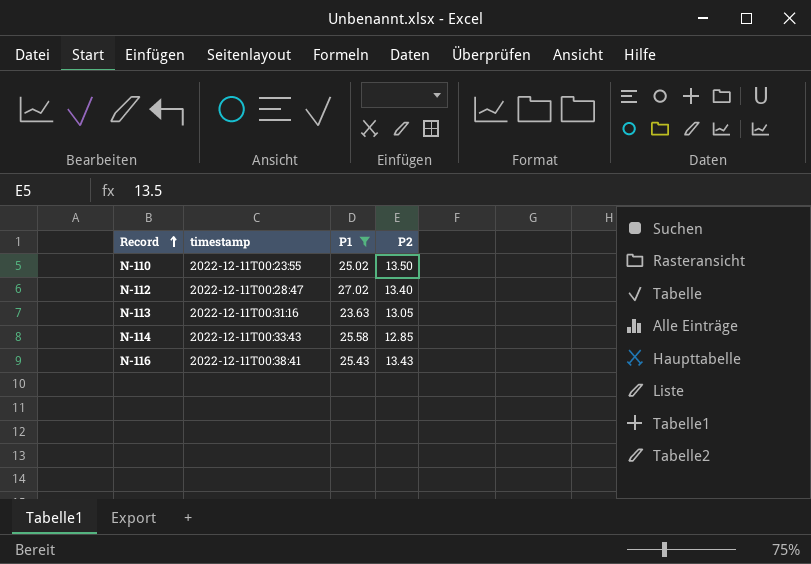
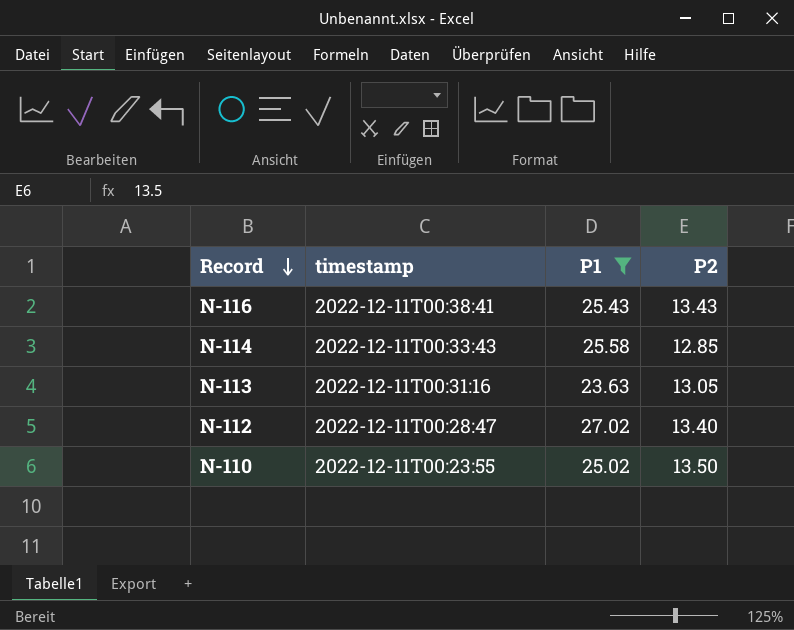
row order: Record ascending -> Record descending

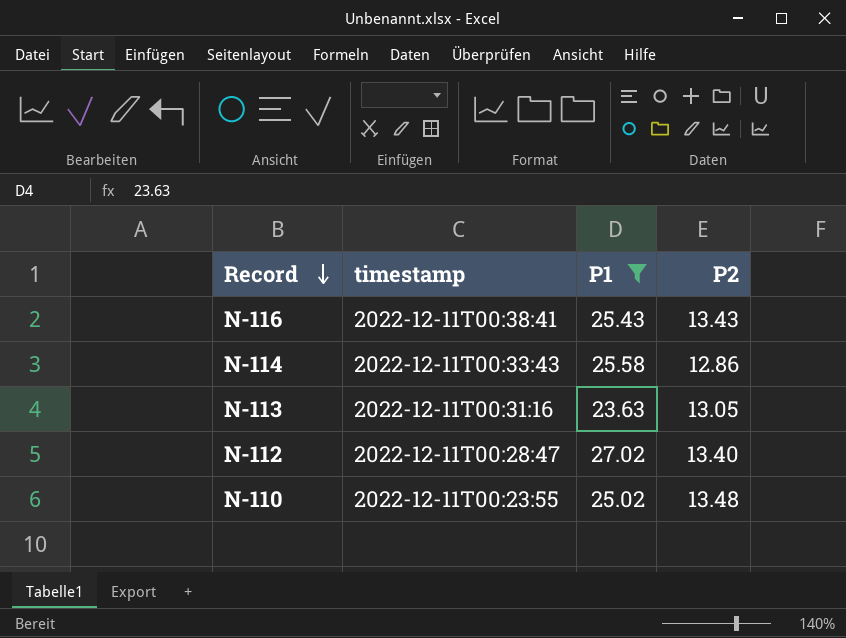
N-114 | P2: 12.85 -> 12.86
N-110 | P2: 13.50 -> 13.48

